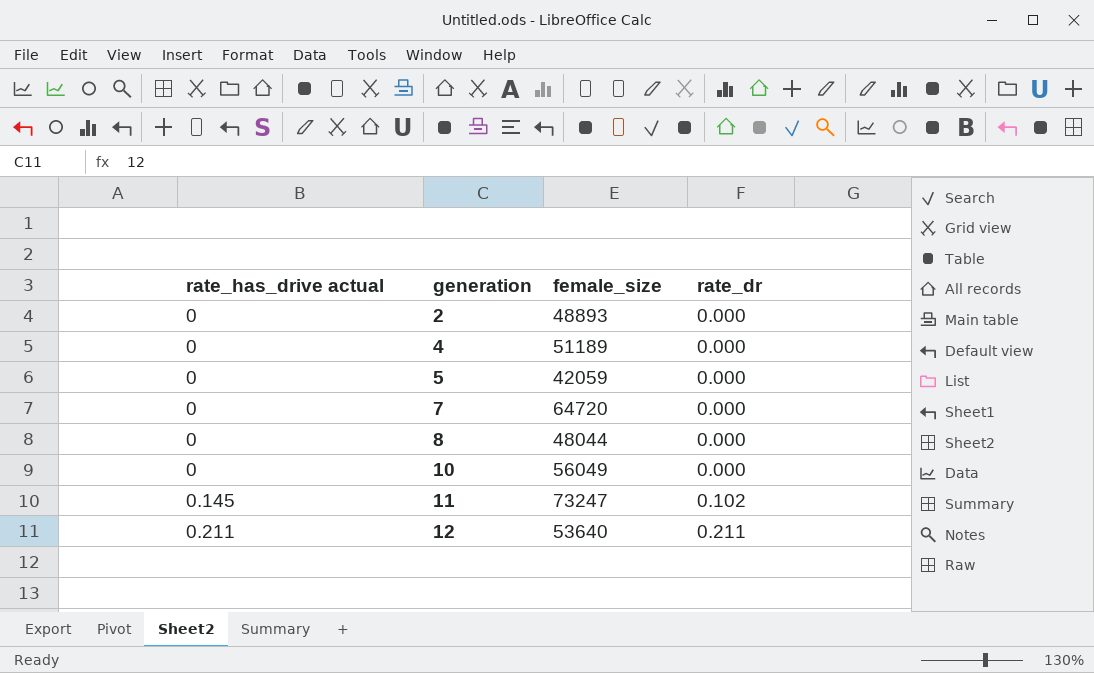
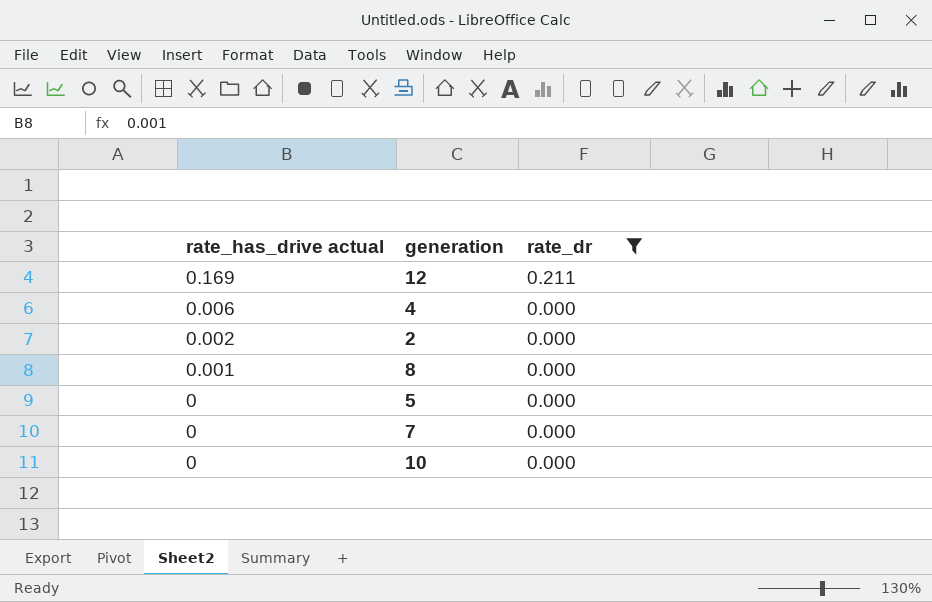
filter: none -> rate_dr != 0.102
row order: rate_has_drive actual ascending -> rate_has_drive actual descending
column female_size | position: 3 -> none
12 | rate_has_drive actual: 0.211 -> 0.169
4 | rate_has_drive actual: 0 -> 0.006
2 | rate_has_drive actual: 0 -> 0.002
8 | rate_has_drive actual: 0 -> 0.001

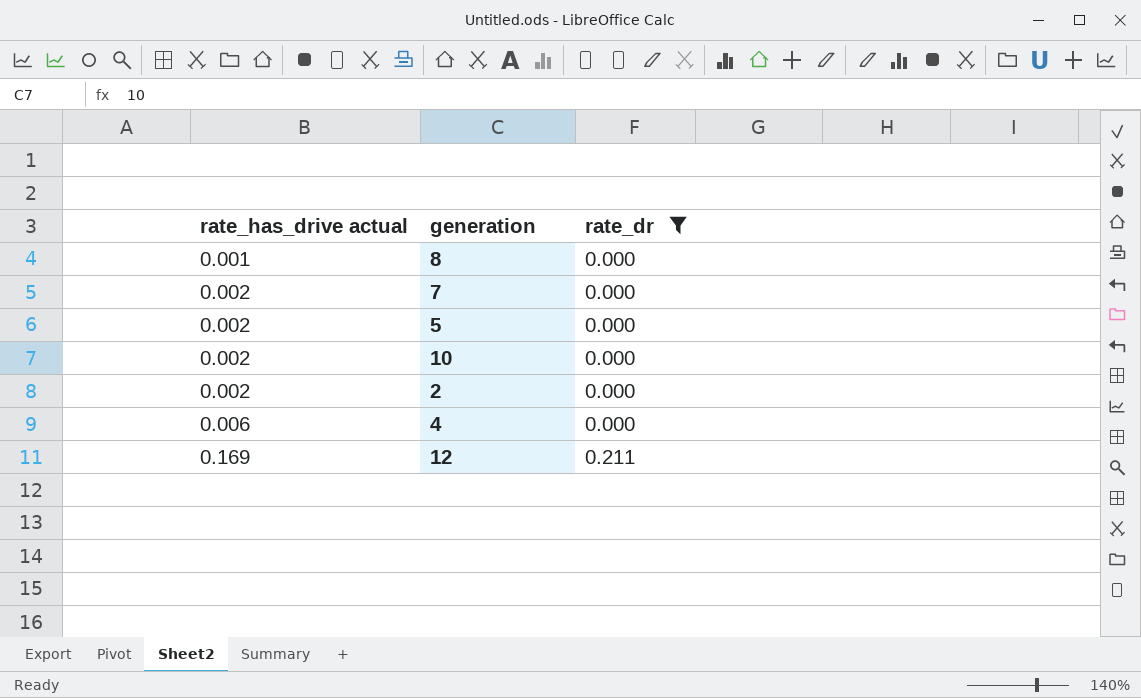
row order: rate_has_drive actual descending -> rate_has_drive actual ascending
7 | rate_has_drive actual: 0 -> 0.002
5 | rate_has_drive actual: 0 -> 0.002
10 | rate_has_drive actual: 0 -> 0.002

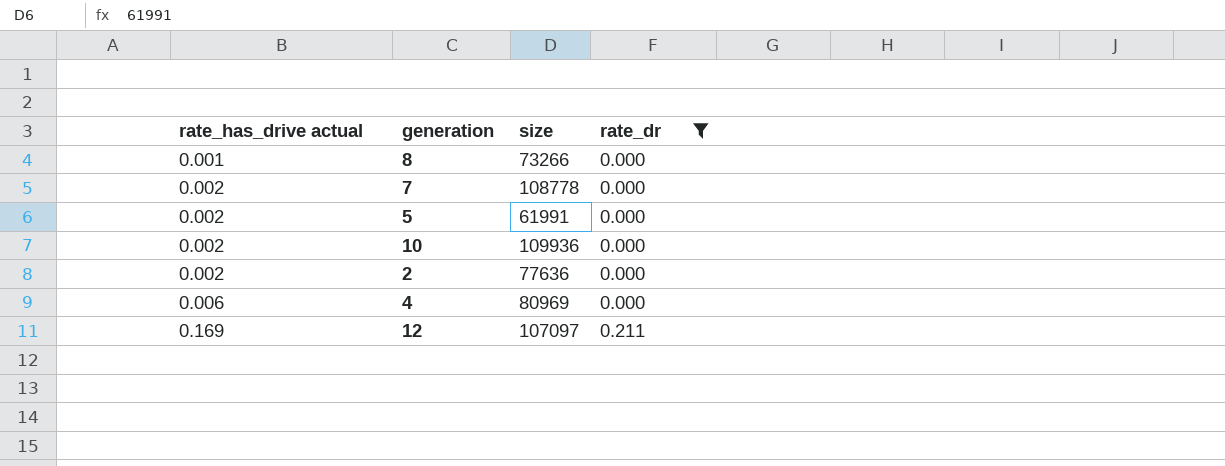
column size | position: none -> 3

